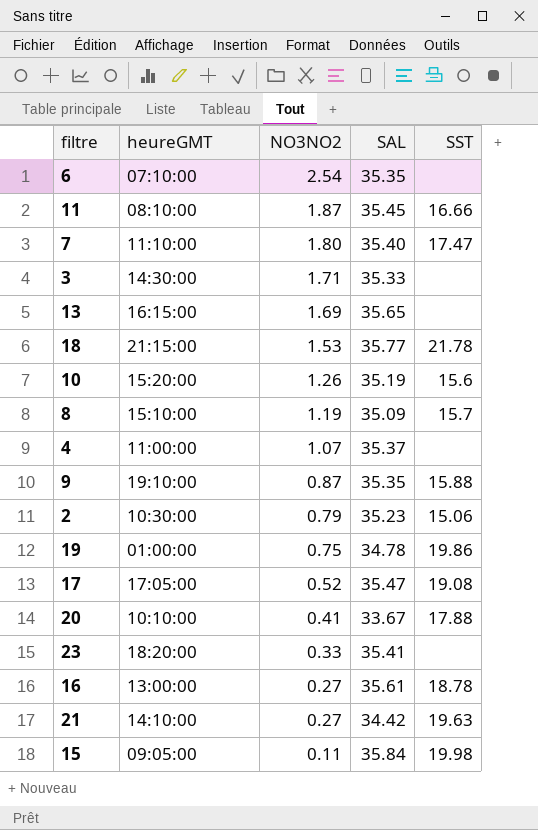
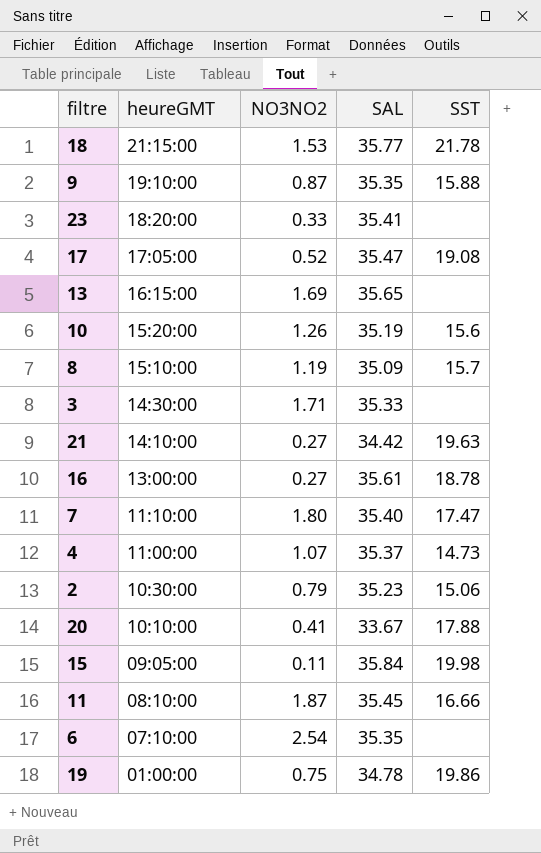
row order: NO3NO2 descending -> heureGMT descending
4 | SST: none -> 14.73

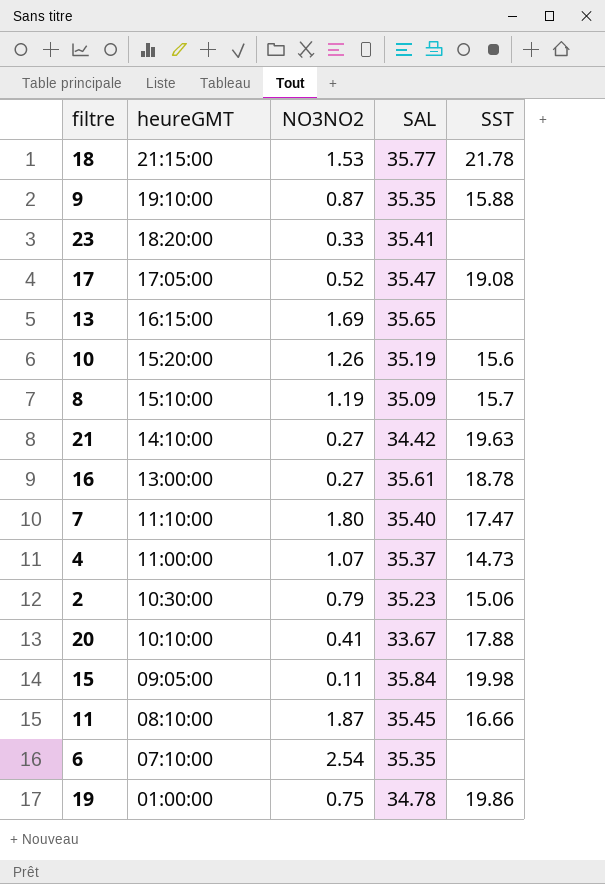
row 3: 14:30:00 | 1.71 | 35.33 | none -> none

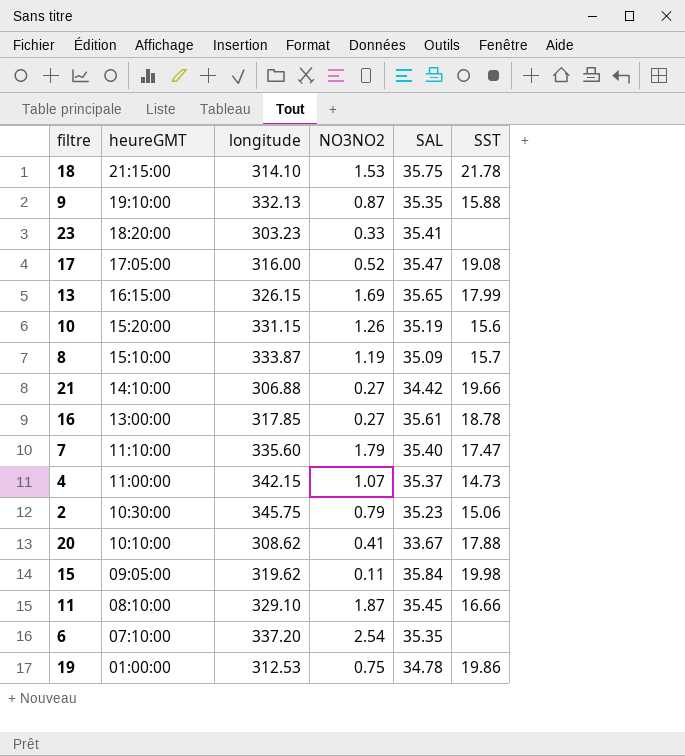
column longitude | position: none -> 3
18 | SAL: 35.77 -> 35.75
13 | SST: none -> 17.99
21 | SST: 19.63 -> 19.66
7 | NO3NO2: 1.80 -> 1.79

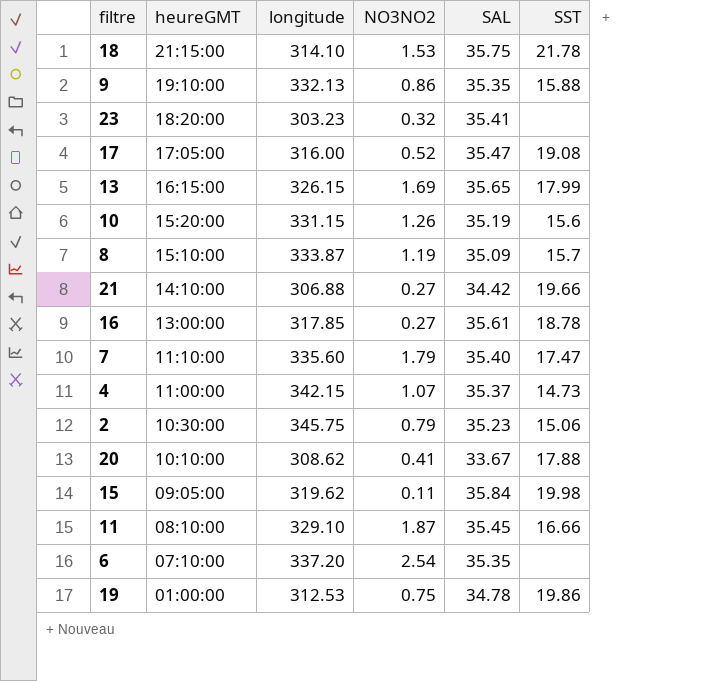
9 | NO3NO2: 0.87 -> 0.86
23 | NO3NO2: 0.33 -> 0.32

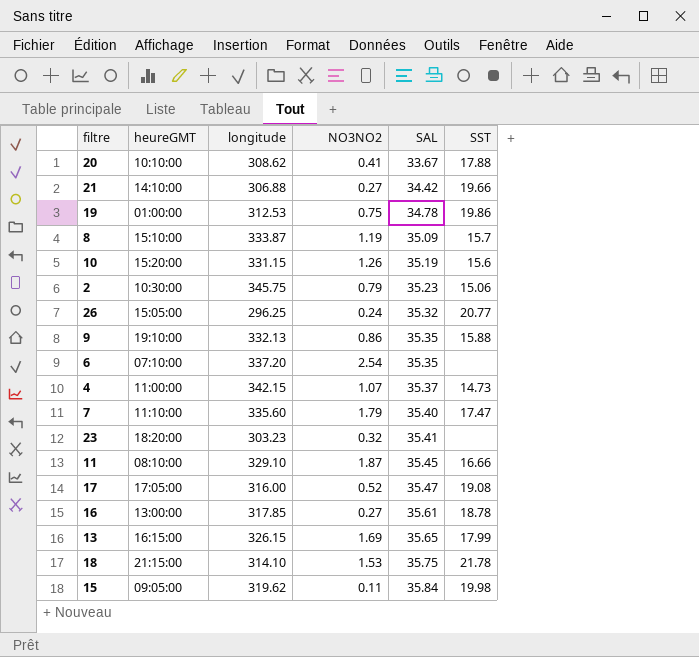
row order: heureGMT descending -> SAL ascending
row 26: none -> 15:05:00 | 296.25 | 0.24 | 35.32 | 20.77

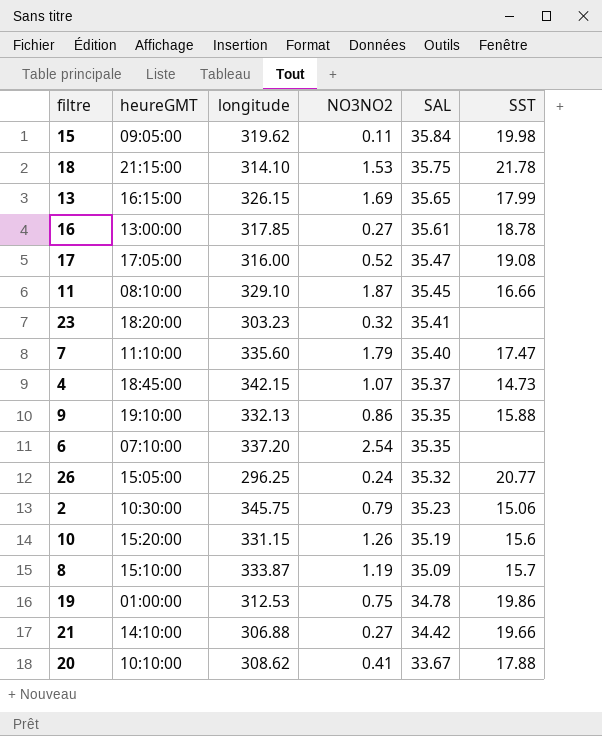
row order: SAL ascending -> SAL descending
4 | heureGMT: 11:00:00 -> 18:45:00

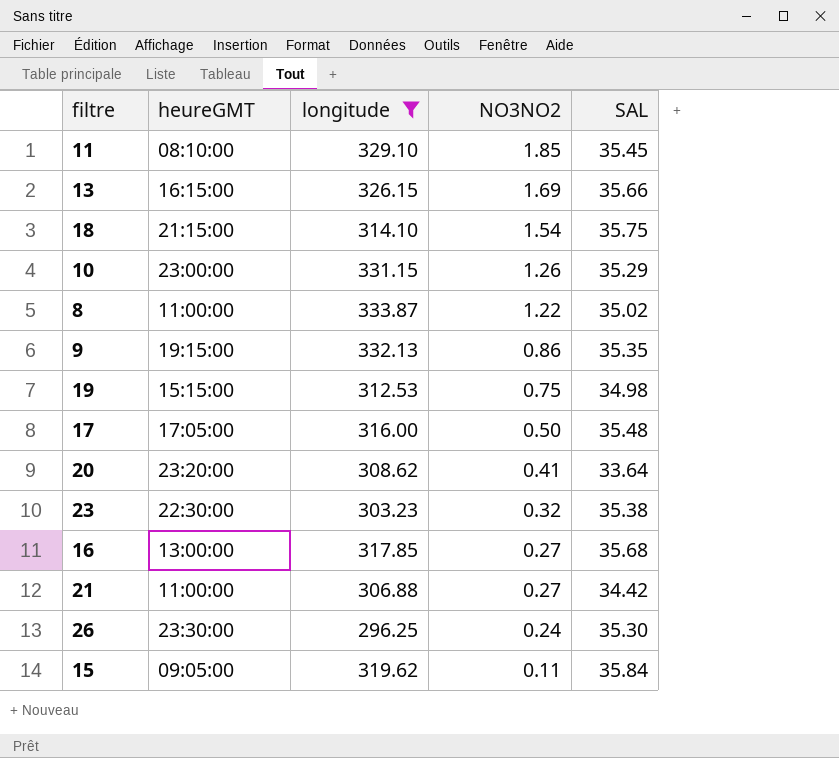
filter: none -> longitude <= 333.87
row order: SAL descending -> NO3NO2 descending
column SST | position: 6 -> none
11 | NO3NO2: 1.87 -> 1.85
13 | SAL: 35.65 -> 35.66
18 | NO3NO2: 1.53 -> 1.54
10 | heureGMT: 15:20:00 -> 23:00:00
10 | SAL: 35.19 -> 35.29
8 | heureGMT: 15:10:00 -> 11:00:00
8 | NO3NO2: 1.19 -> 1.22
8 | SAL: 35.09 -> 35.02
9 | heureGMT: 19:10:00 -> 19:15:00
19 | heureGMT: 01:00:00 -> 15:15:00
19 | SAL: 34.78 -> 34.98
17 | NO3NO2: 0.52 -> 0.50
17 | SAL: 35.47 -> 35.48
20 | heureGMT: 10:10:00 -> 23:20:00
20 | SAL: 33.67 -> 33.64
23 | heureGMT: 18:20:00 -> 22:30:00
23 | SAL: 35.41 -> 35.38
16 | SAL: 35.61 -> 35.68
21 | heureGMT: 14:10:00 -> 11:00:00
26 | heureGMT: 15:05:00 -> 23:30:00
26 | SAL: 35.32 -> 35.30

